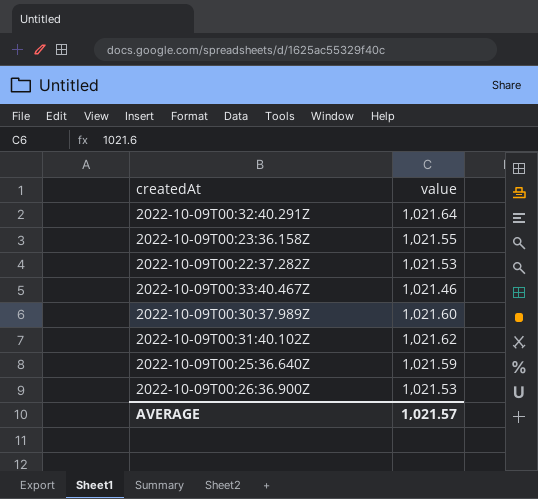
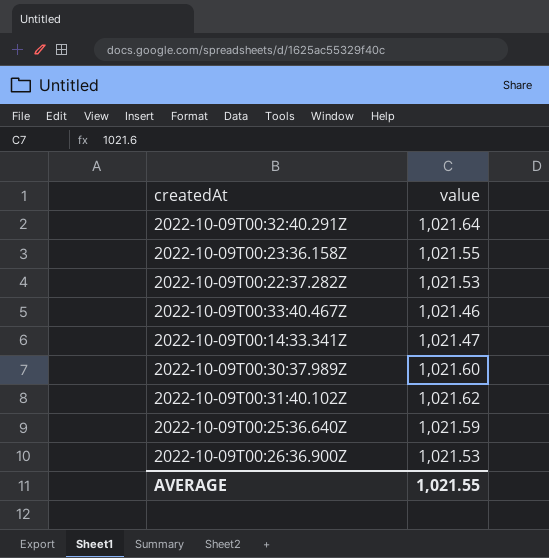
row 2022-10-09T00:14:33.341Z: none -> 1,021.47
AVERAGE | value: 1,021.57 -> 1,021.55

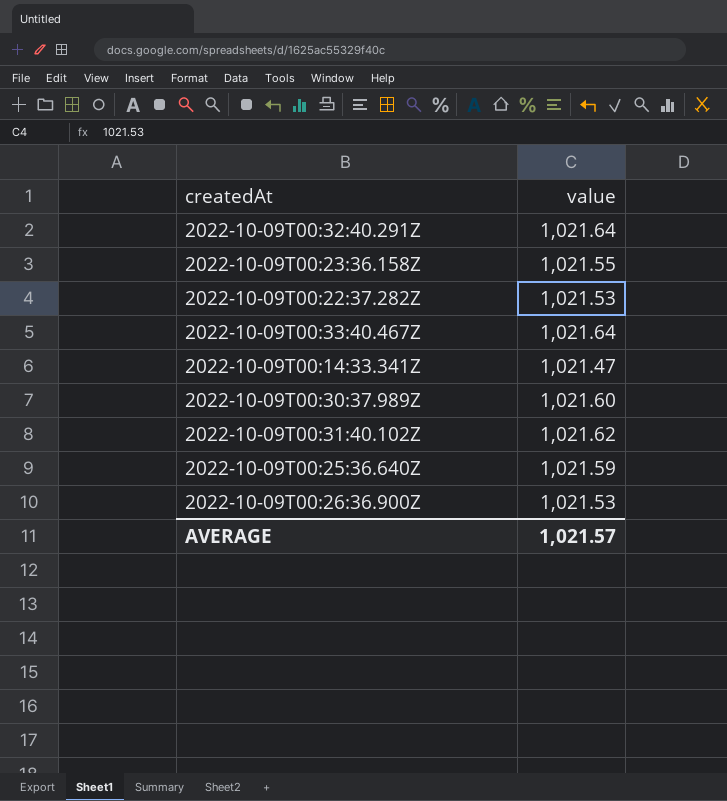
2022-10-09T00:33:40.467Z | value: 1,021.46 -> 1,021.64
AVERAGE | value: 1,021.55 -> 1,021.57

